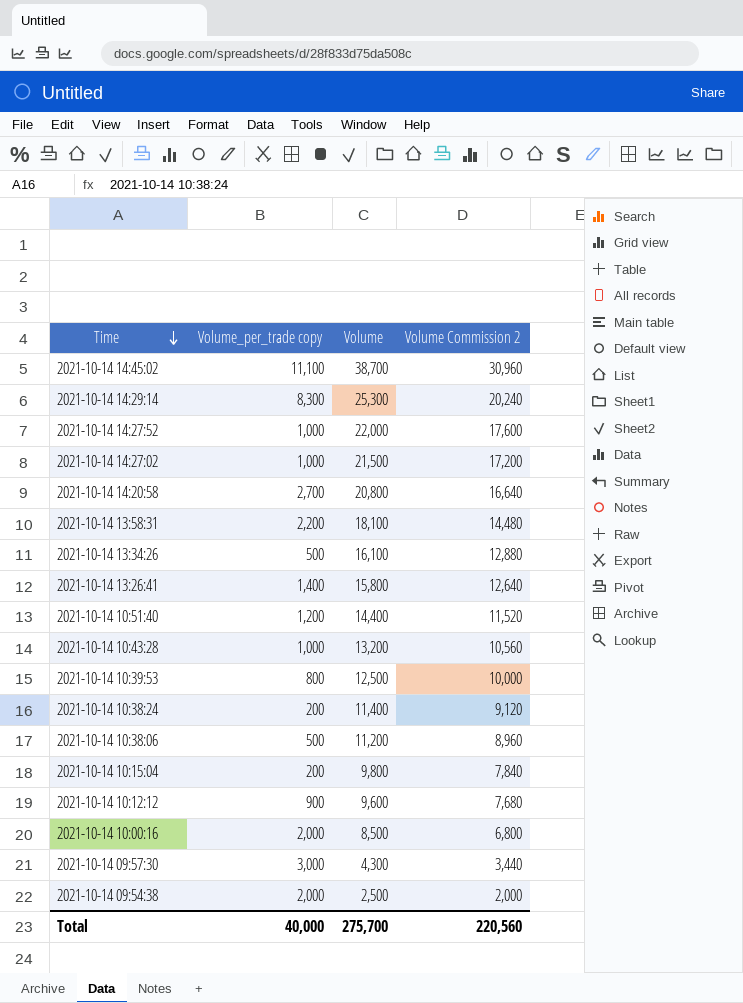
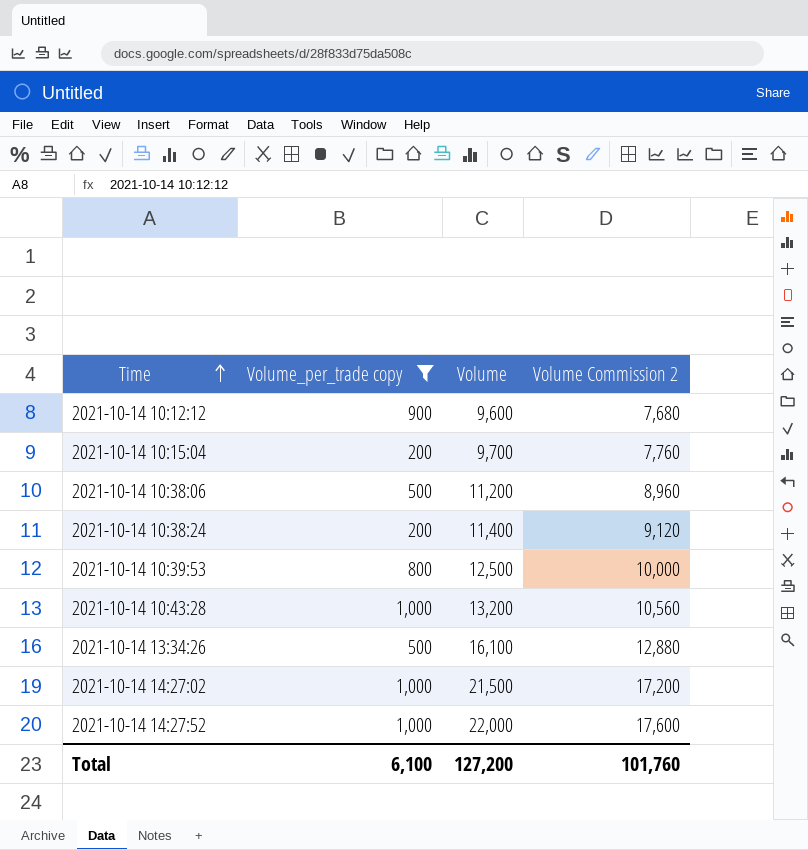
filter: none -> Volume_per_trade copy <= 1,000
row order: Time descending -> Time ascending
2021-10-14 10:15:04 | Volume: 9,800 -> 9,700
2021-10-14 10:15:04 | Volume Commission 2: 7,840 -> 7,760
Total | Volume_per_trade copy: 40,000 -> 6,100
Total | Volume: 275,700 -> 127,200
Total | Volume Commission 2: 220,560 -> 101,760

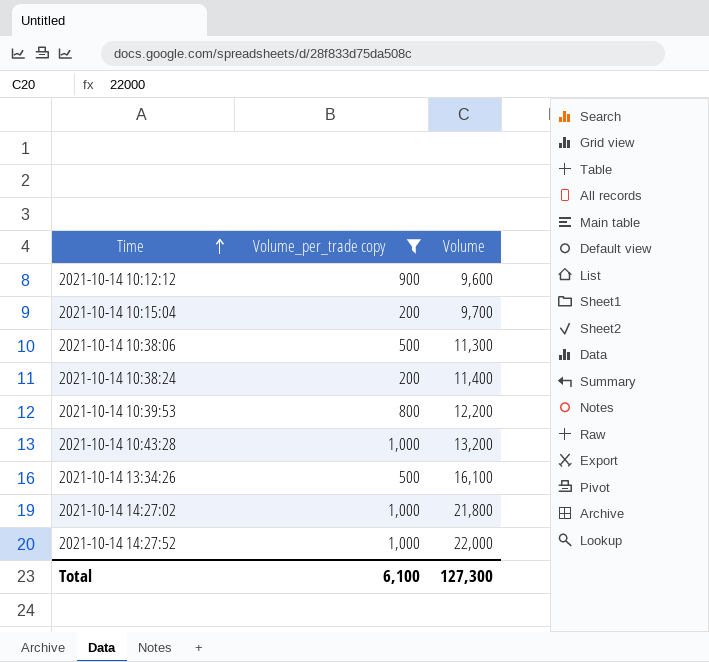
column Volume Commission 2 | formula: [Volume] * 0.8 -> none
2021-10-14 10:38:06 | Volume: 11,200 -> 11,300
2021-10-14 10:39:53 | Volume: 12,500 -> 12,200
2021-10-14 14:27:02 | Volume: 21,500 -> 21,800
Total | Volume: 127,200 -> 127,300

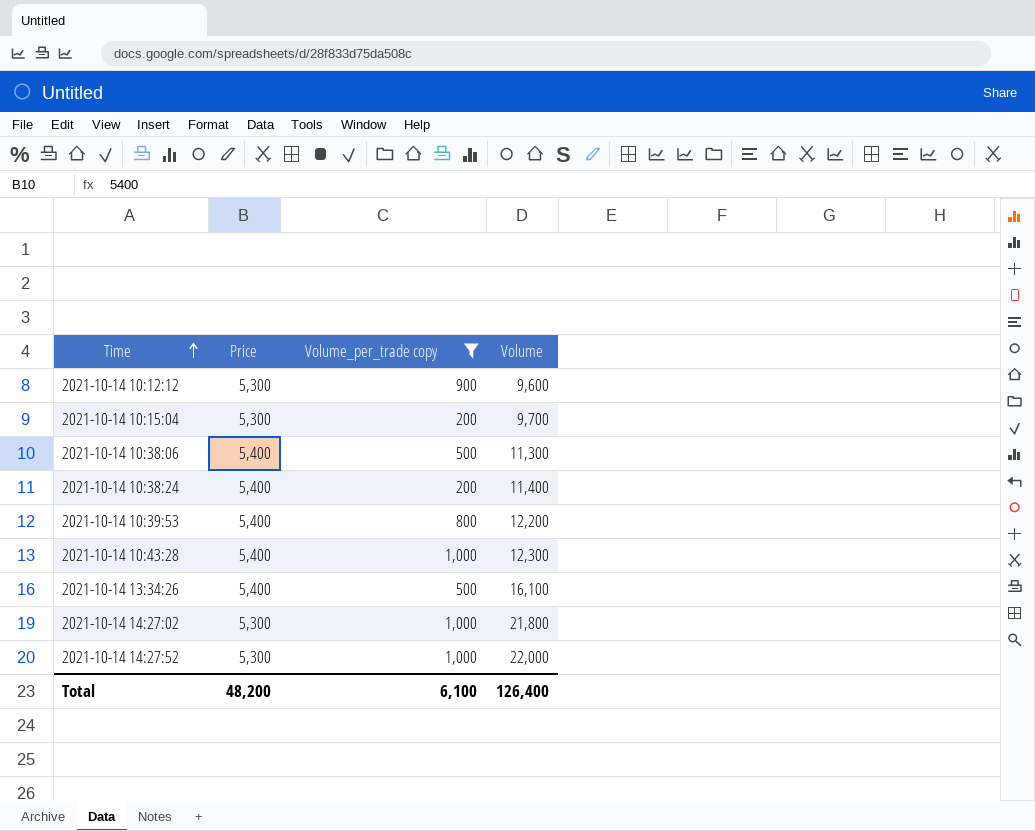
column Price | position: none -> 2
2021-10-14 10:43:28 | Volume: 13,200 -> 12,300
Total | Volume: 127,300 -> 126,400

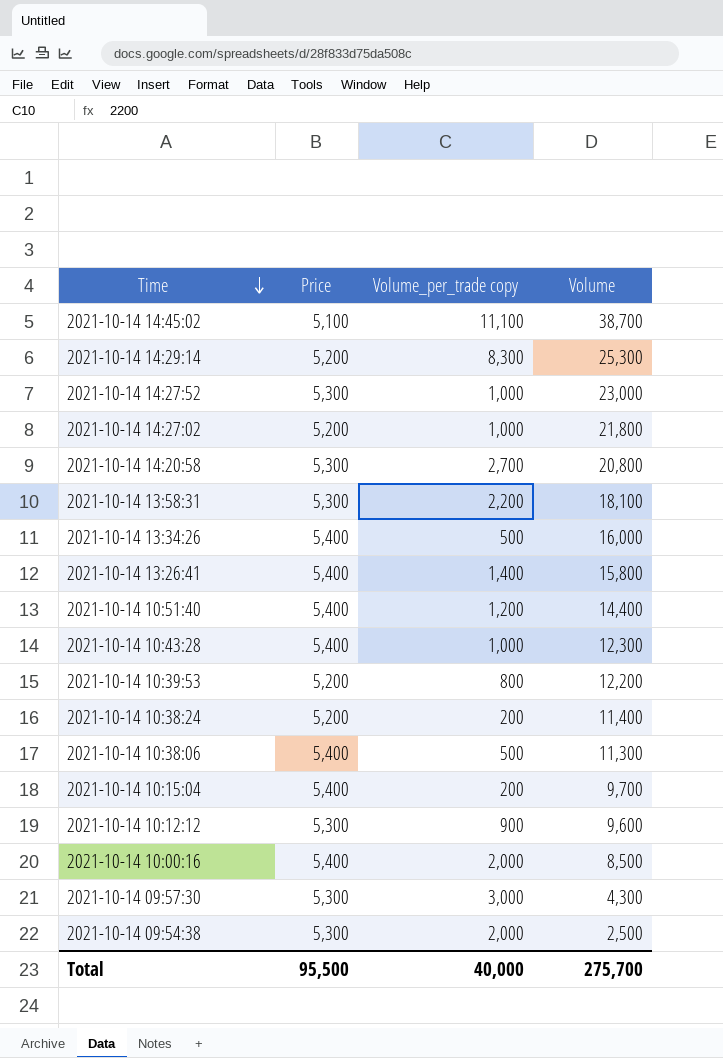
filter: Volume_per_trade copy <= 1,000 -> none
row order: Time ascending -> Time descending
2021-10-14 14:27:52 | Volume: 22,000 -> 23,000
2021-10-14 14:27:02 | Price: 5,300 -> 5,200
2021-10-14 13:34:26 | Volume: 16,100 -> 16,000
2021-10-14 10:39:53 | Price: 5,400 -> 5,200
2021-10-14 10:38:24 | Price: 5,400 -> 5,200
2021-10-14 10:15:04 | Price: 5,300 -> 5,400
Total | Price: 48,200 -> 95,500
Total | Volume_per_trade copy: 6,100 -> 40,000
Total | Volume: 126,400 -> 275,700

